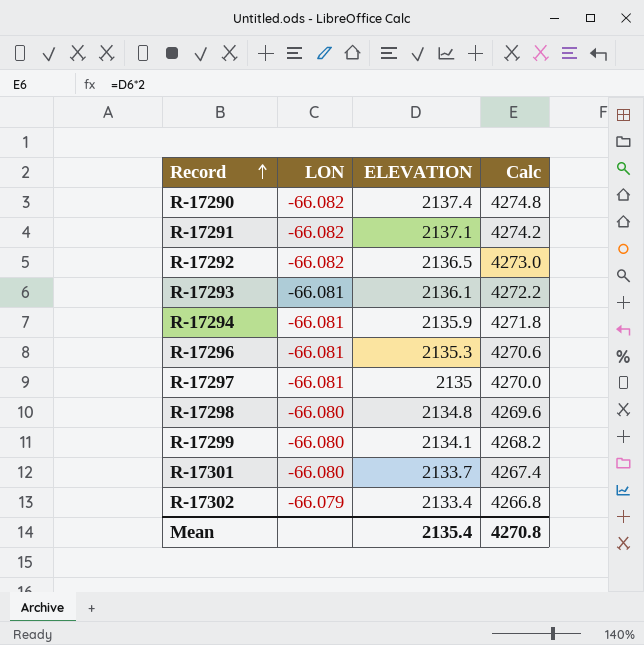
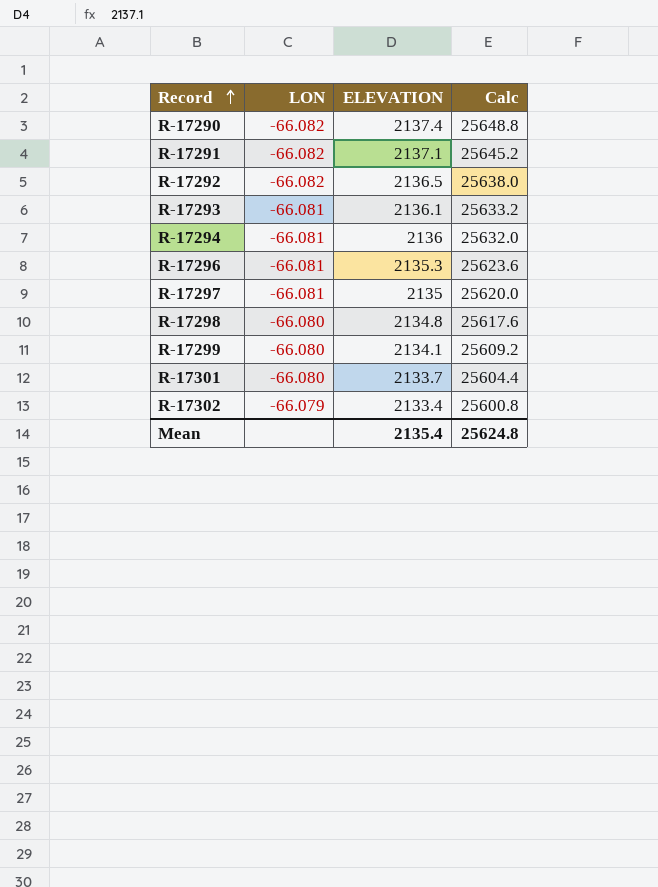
column Calc | formula: [ELEVATION] * 2 -> [ELEVATION] * 12
R-17294 | ELEVATION: 2135.9 -> 2136
Mean | Calc: 4270.8 -> 25624.8

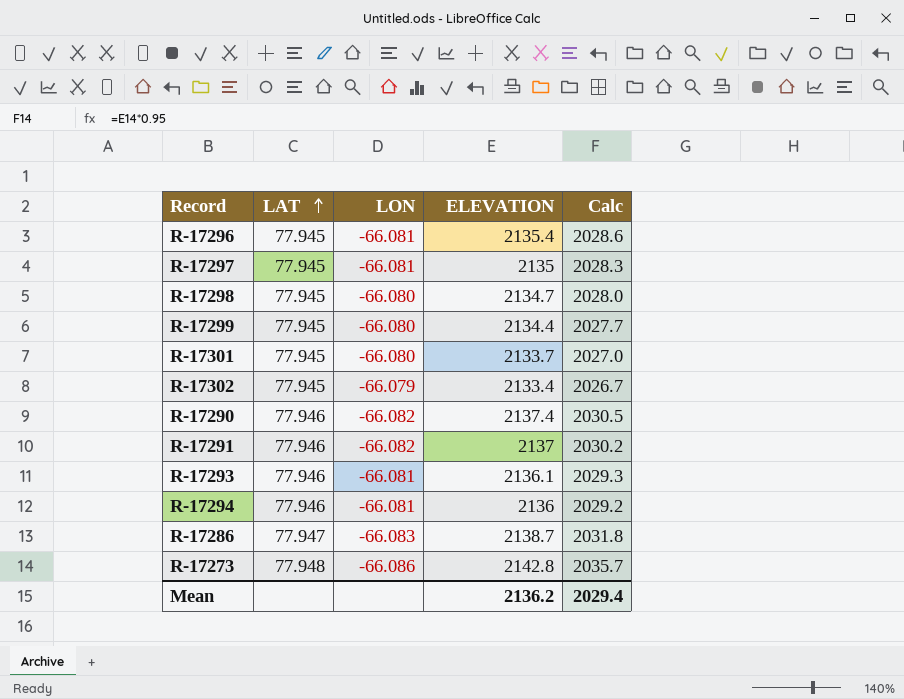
row order: Record ascending -> LAT ascending
column LAT | position: none -> 2
column Calc | formula: [ELEVATION] * 12 -> [ELEVATION] * 0.95
row R-17292: -66.082 | 2136.5 | 25638.0 -> none
R-17296 | ELEVATION: 2135.3 -> 2135.4
R-17298 | ELEVATION: 2134.8 -> 2134.7
R-17299 | ELEVATION: 2134.1 -> 2134.4
R-17291 | ELEVATION: 2137.1 -> 2137
row R-17286: none -> 77.947 | -66.083 | 2138.7 | 2031.8
row R-17273: none -> 77.948 | -66.086 | 2142.8 | 2035.7
Mean | ELEVATION: 2135.4 -> 2136.2
Mean | Calc: 25624.8 -> 2029.4

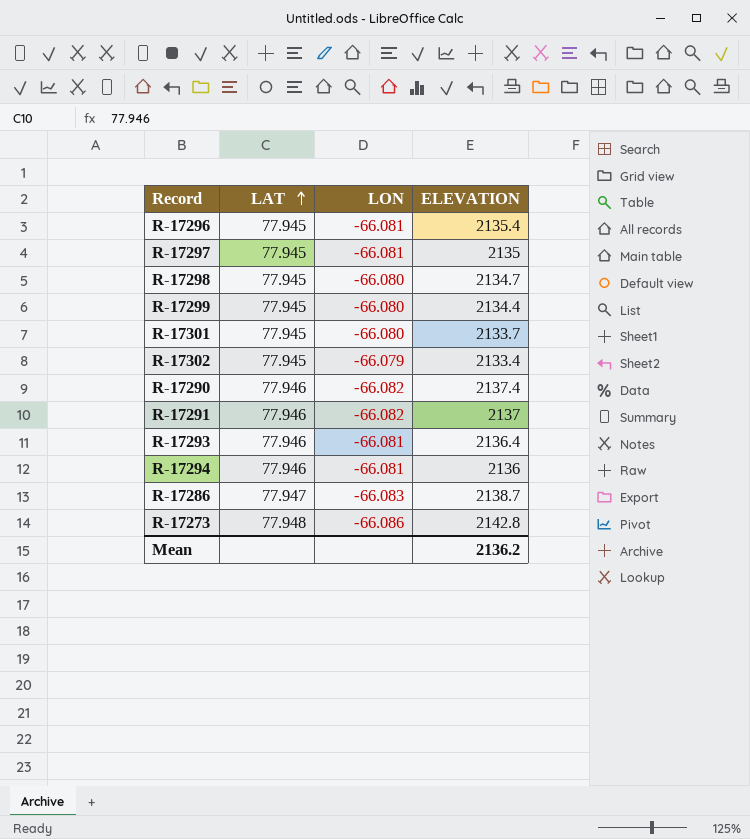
column Calc | formula: [ELEVATION] * 0.95 -> none
R-17293 | ELEVATION: 2136.1 -> 2136.4

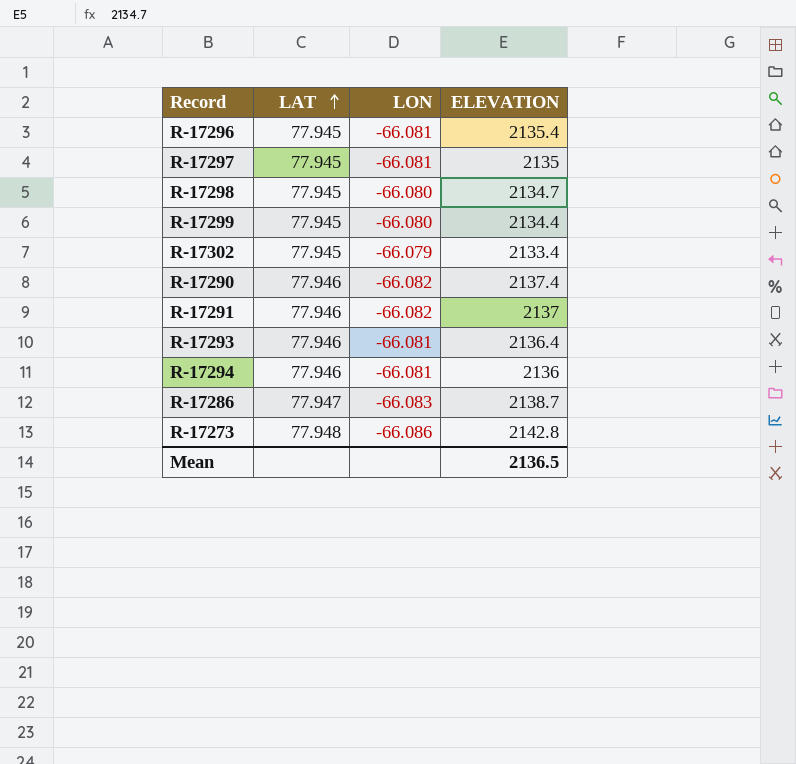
row R-17301: 77.945 | -66.080 | 2133.7 -> none
Mean | ELEVATION: 2136.2 -> 2136.5

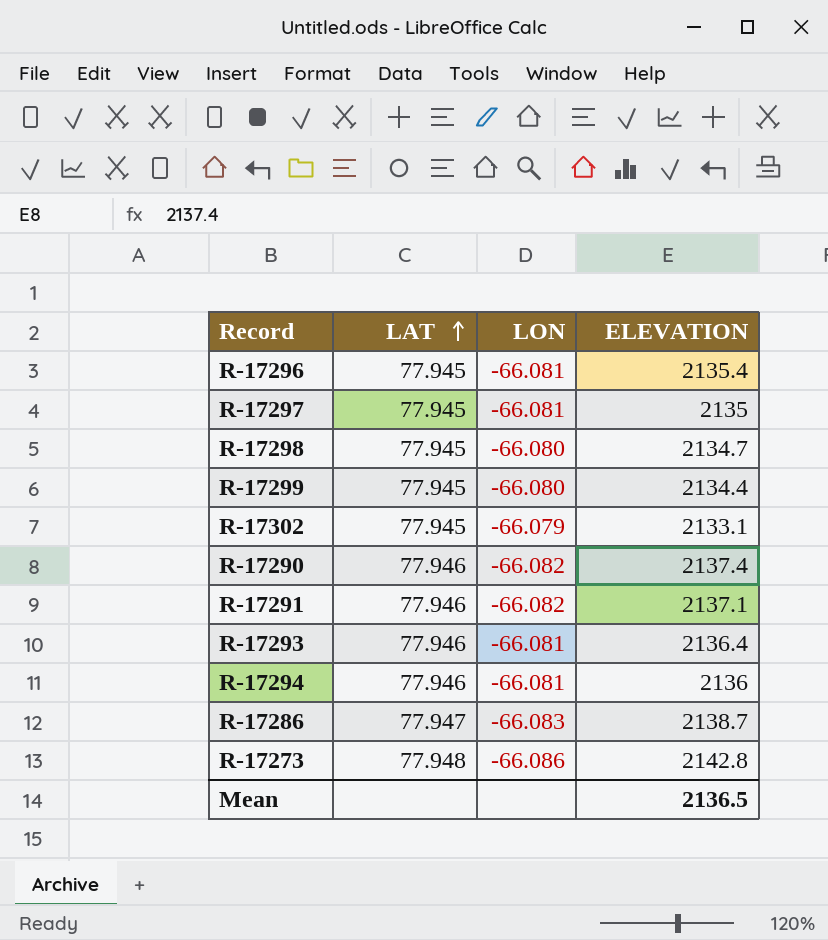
R-17302 | ELEVATION: 2133.4 -> 2133.1
R-17291 | ELEVATION: 2137 -> 2137.1

